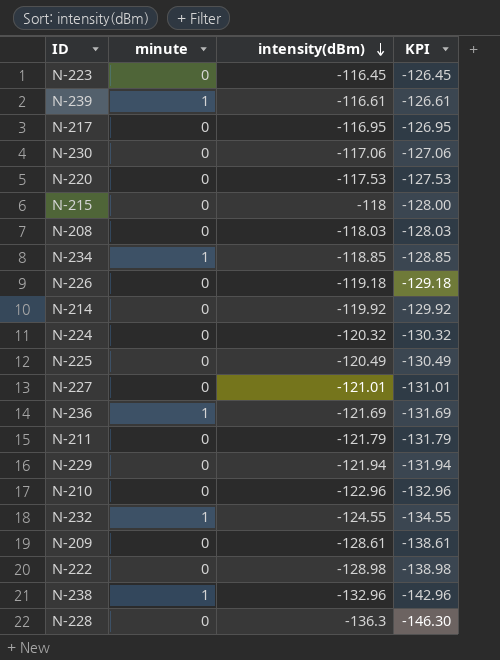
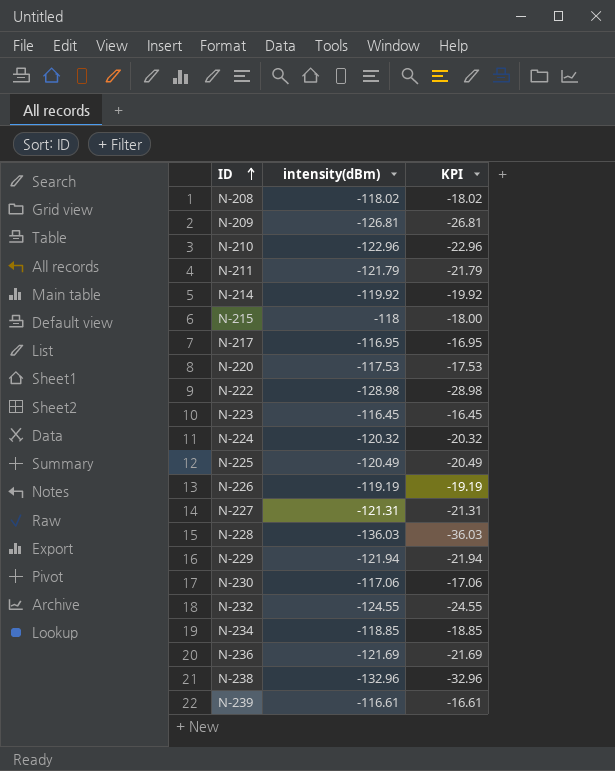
row order: intensity(dBm) descending -> ID ascending
column minute | position: 2 -> none
column KPI | formula: [intensity(dBm)] - 10 -> [intensity(dBm)] + 100
N-208 | intensity(dBm): -118.03 -> -118.02
N-209 | intensity(dBm): -128.61 -> -126.81
N-226 | intensity(dBm): -119.18 -> -119.19
N-227 | intensity(dBm): -121.01 -> -121.31
N-228 | intensity(dBm): -136.3 -> -136.03

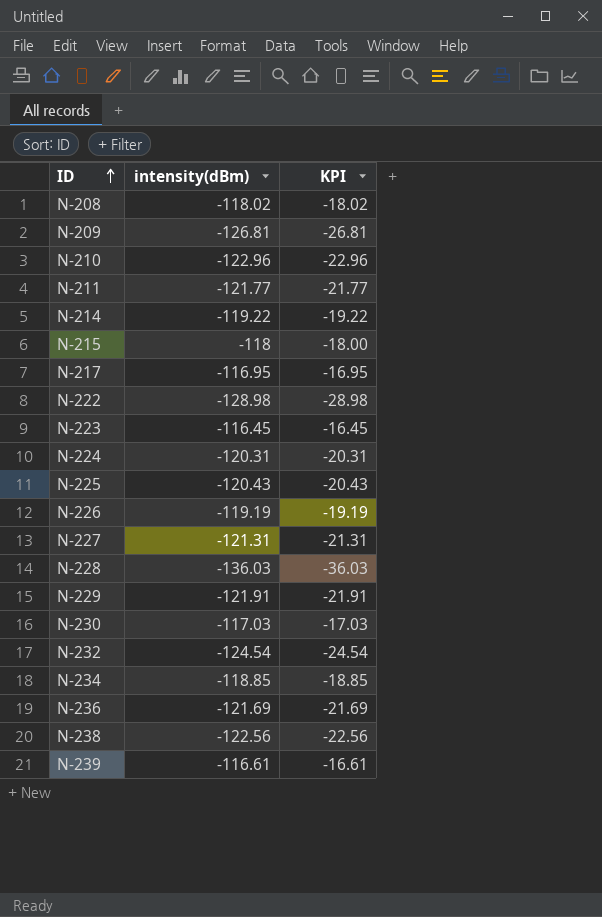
row N-220: -117.53 | -17.53 -> none
N-211 | intensity(dBm): -121.79 -> -121.77
N-211 | KPI: -21.79 -> -21.77
N-214 | intensity(dBm): -119.92 -> -119.22
N-214 | KPI: -19.92 -> -19.22
N-224 | intensity(dBm): -120.32 -> -120.31
N-224 | KPI: -20.32 -> -20.31
N-225 | intensity(dBm): -120.49 -> -120.43
N-225 | KPI: -20.49 -> -20.43
N-229 | intensity(dBm): -121.94 -> -121.91
N-229 | KPI: -21.94 -> -21.91
N-230 | intensity(dBm): -117.06 -> -117.03
N-230 | KPI: -17.06 -> -17.03
N-232 | intensity(dBm): -124.55 -> -124.54
N-232 | KPI: -24.55 -> -24.54
N-238 | intensity(dBm): -132.96 -> -122.56
N-238 | KPI: -32.96 -> -22.56

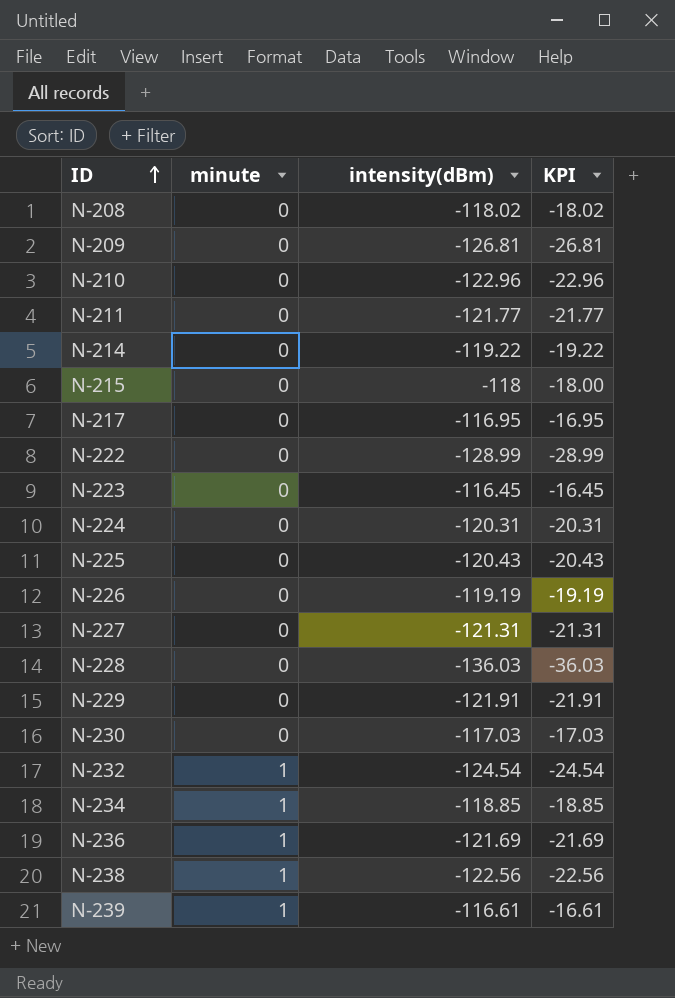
column minute | position: none -> 2
N-222 | intensity(dBm): -128.98 -> -128.99
N-222 | KPI: -28.98 -> -28.99

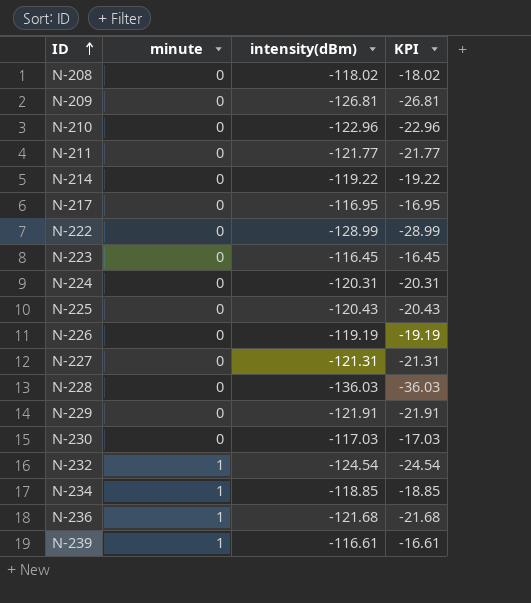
row N-215: 0 | -118 | -18.00 -> none
row N-238: 1 | -122.56 | -22.56 -> none
N-236 | intensity(dBm): -121.69 -> -121.68
N-236 | KPI: -21.69 -> -21.68

